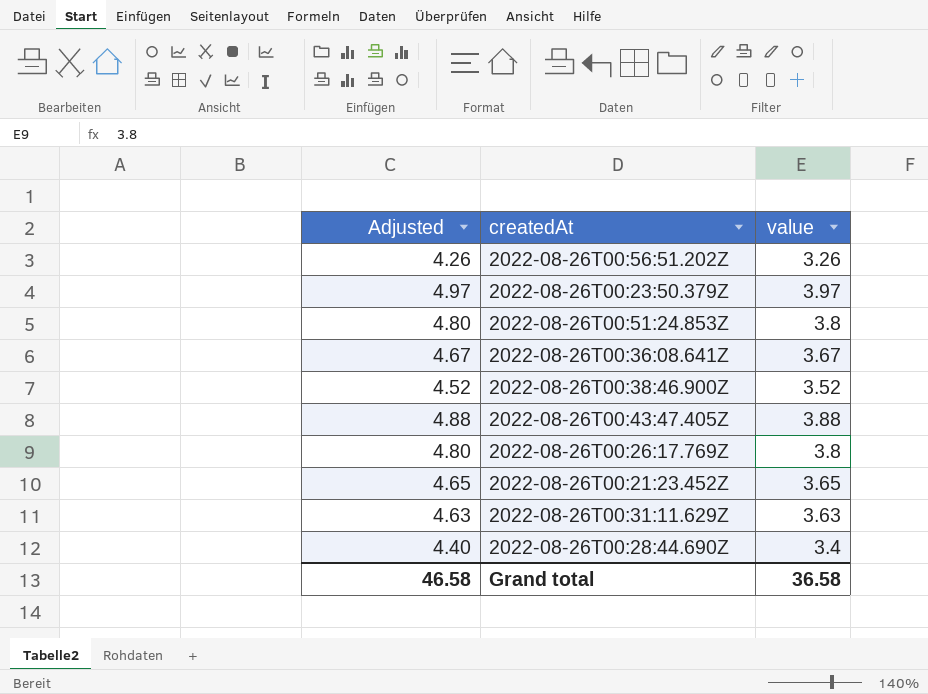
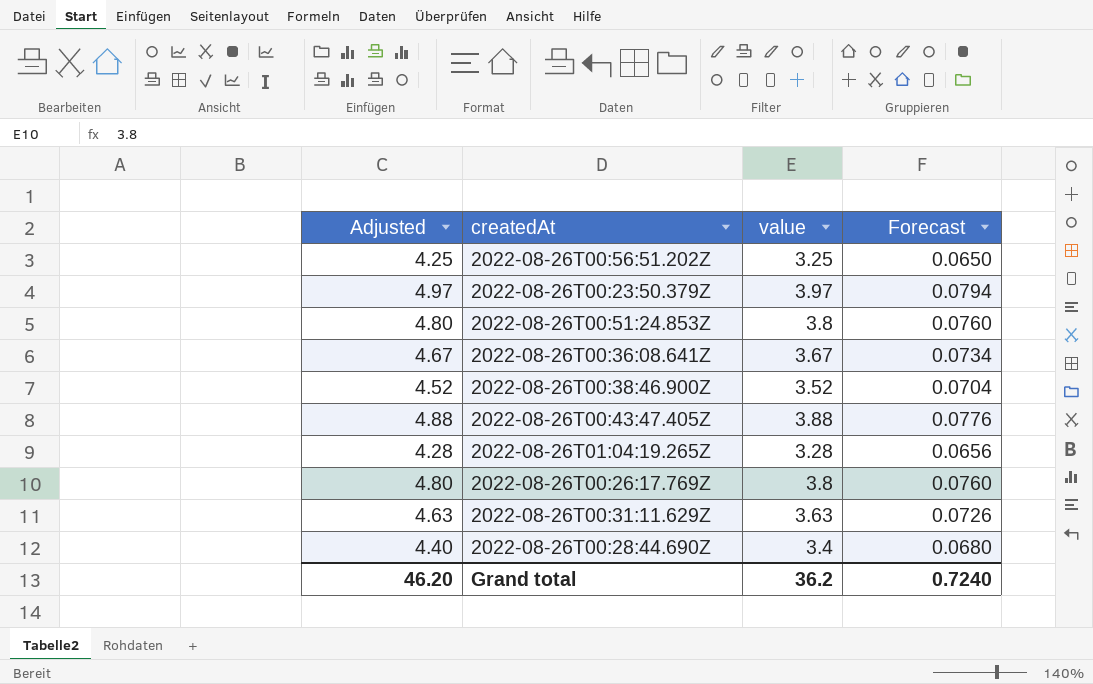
column Forecast | formula: none -> [value] * 0.02
row 2022-08-26T00:21:23.452Z: 4.65 | 3.65 -> none
2022-08-26T00:56:51.202Z | Adjusted: 4.26 -> 4.25
2022-08-26T00:56:51.202Z | value: 3.26 -> 3.25
row 2022-08-26T01:04:19.265Z: none -> 4.28 | 3.28 | 0.0656
Grand total | Adjusted: 46.58 -> 46.20
Grand total | value: 36.58 -> 36.2

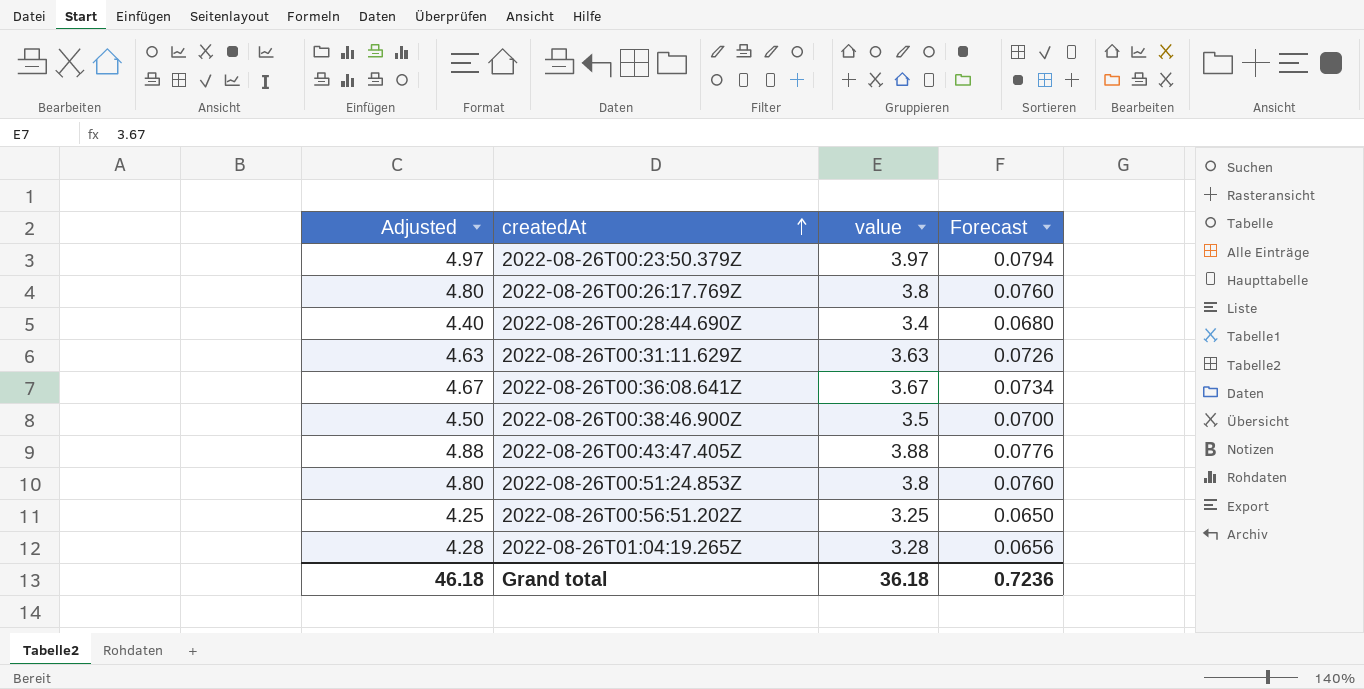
row order: none -> createdAt ascending
2022-08-26T00:38:46.900Z | Adjusted: 4.52 -> 4.50
2022-08-26T00:38:46.900Z | value: 3.52 -> 3.5
2022-08-26T00:38:46.900Z | Forecast: 0.0704 -> 0.0700
Grand total | Adjusted: 46.20 -> 46.18
Grand total | value: 36.2 -> 36.18
Grand total | Forecast: 0.7240 -> 0.7236

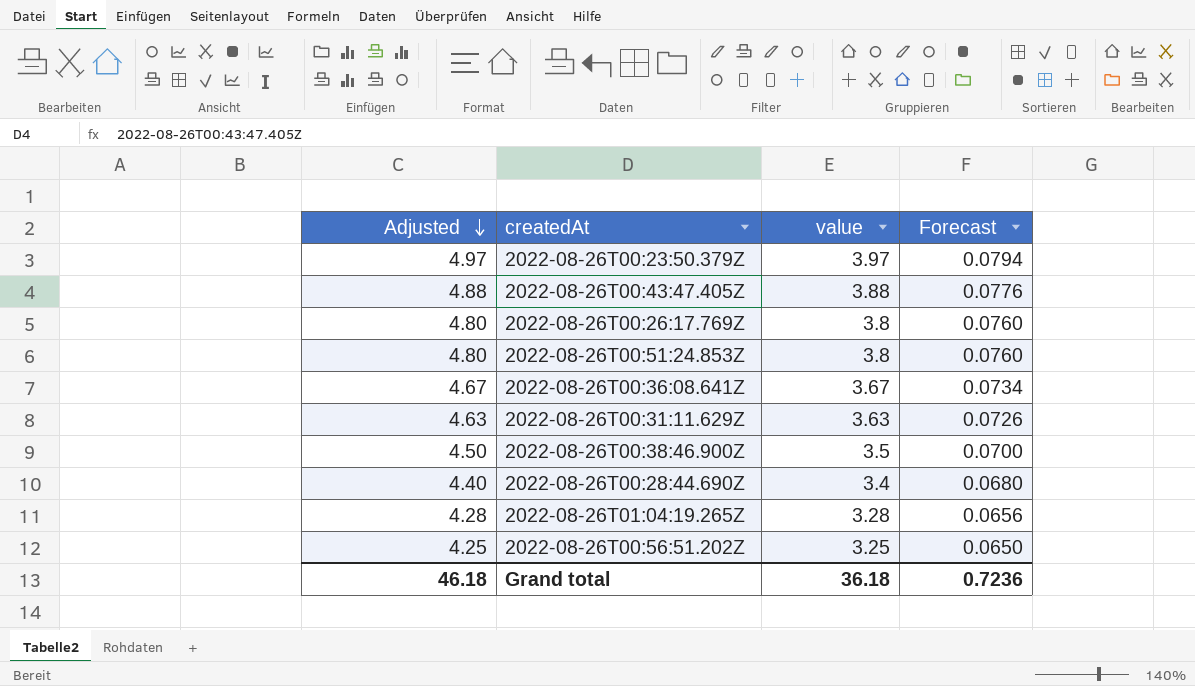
row order: createdAt ascending -> Adjusted descending

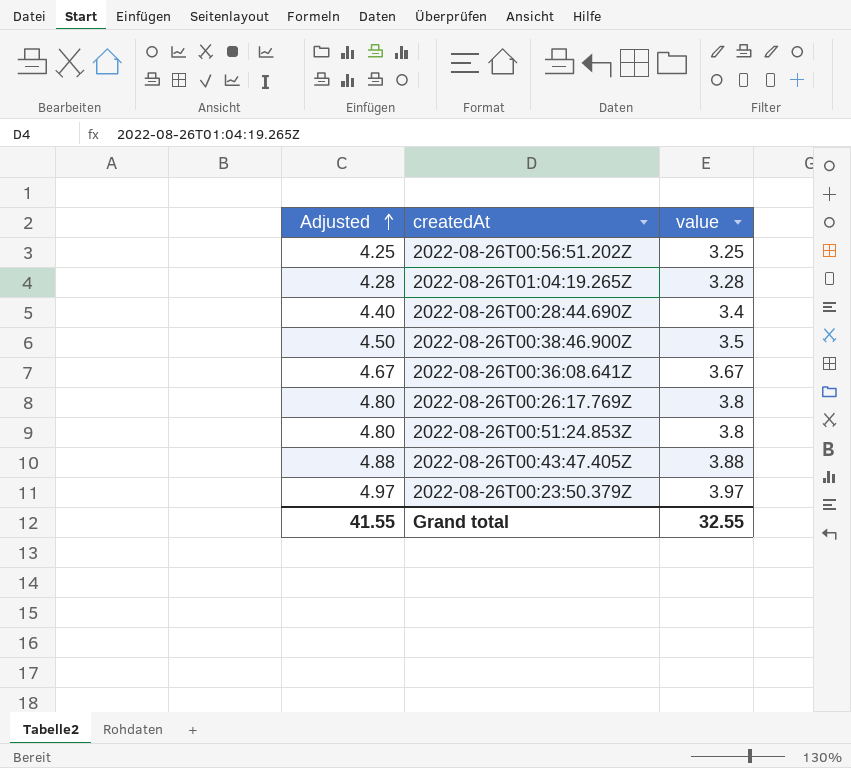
row order: Adjusted descending -> Adjusted ascending
column Forecast | formula: [value] * 0.02 -> none
row 2022-08-26T00:31:11.629Z: 4.63 | 3.63 | 0.0726 -> none
Grand total | Adjusted: 46.18 -> 41.55
Grand total | value: 36.18 -> 32.55

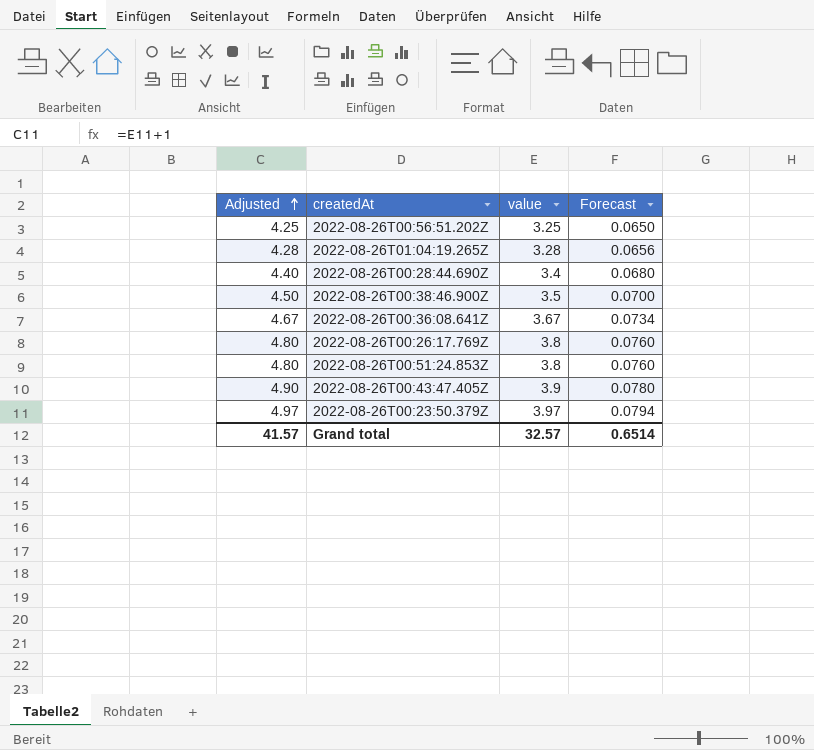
column Forecast | formula: none -> [value] * 0.02
2022-08-26T00:43:47.405Z | Adjusted: 4.88 -> 4.90
2022-08-26T00:43:47.405Z | value: 3.88 -> 3.9
Grand total | Adjusted: 41.55 -> 41.57
Grand total | value: 32.55 -> 32.57

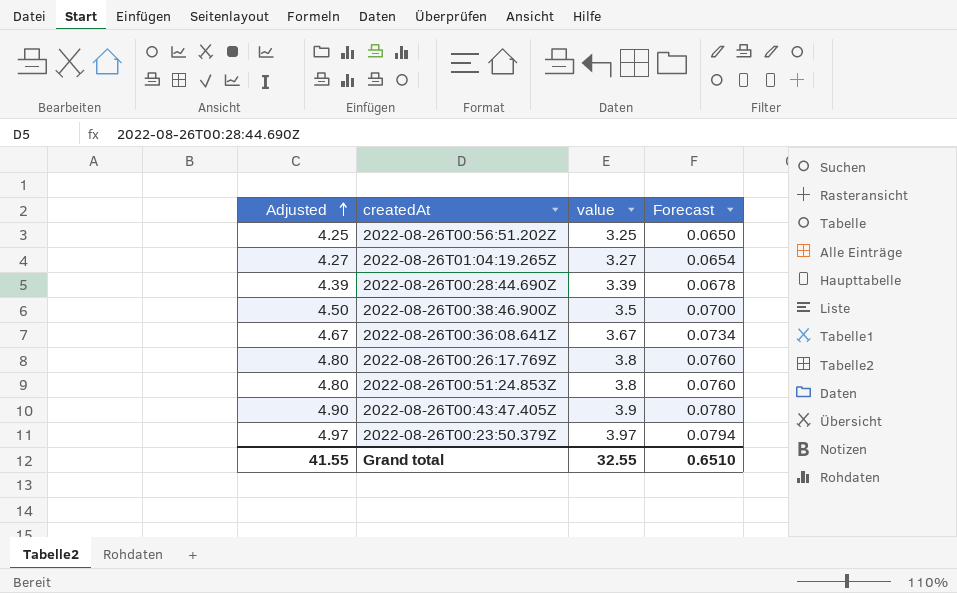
2022-08-26T01:04:19.265Z | Adjusted: 4.28 -> 4.27
2022-08-26T01:04:19.265Z | value: 3.28 -> 3.27
2022-08-26T01:04:19.265Z | Forecast: 0.0656 -> 0.0654
2022-08-26T00:28:44.690Z | Adjusted: 4.40 -> 4.39
2022-08-26T00:28:44.690Z | value: 3.4 -> 3.39
2022-08-26T00:28:44.690Z | Forecast: 0.0680 -> 0.0678
Grand total | Adjusted: 41.57 -> 41.55
Grand total | value: 32.57 -> 32.55
Grand total | Forecast: 0.6514 -> 0.6510

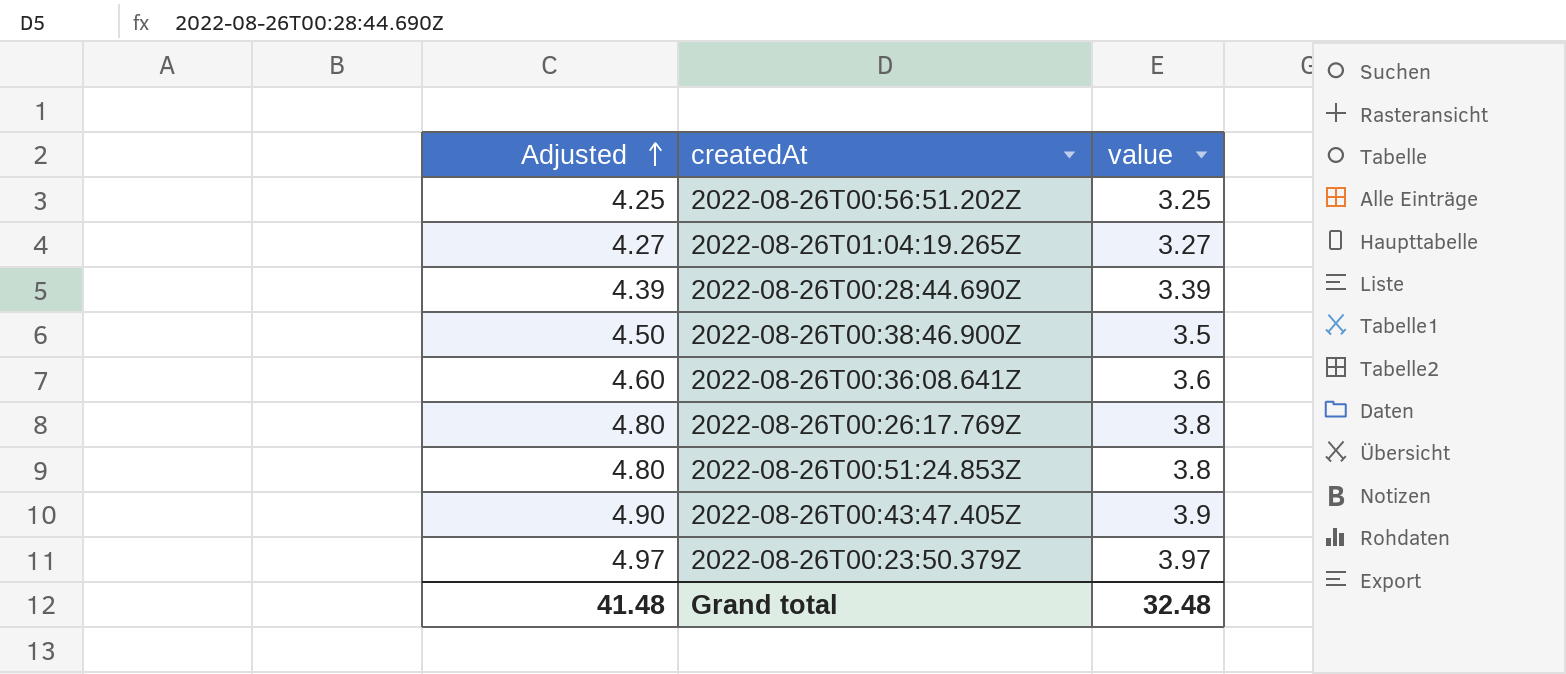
column Forecast | formula: [value] * 0.02 -> none
2022-08-26T00:36:08.641Z | Adjusted: 4.67 -> 4.60
2022-08-26T00:36:08.641Z | value: 3.67 -> 3.6
Grand total | Adjusted: 41.55 -> 41.48
Grand total | value: 32.55 -> 32.48

